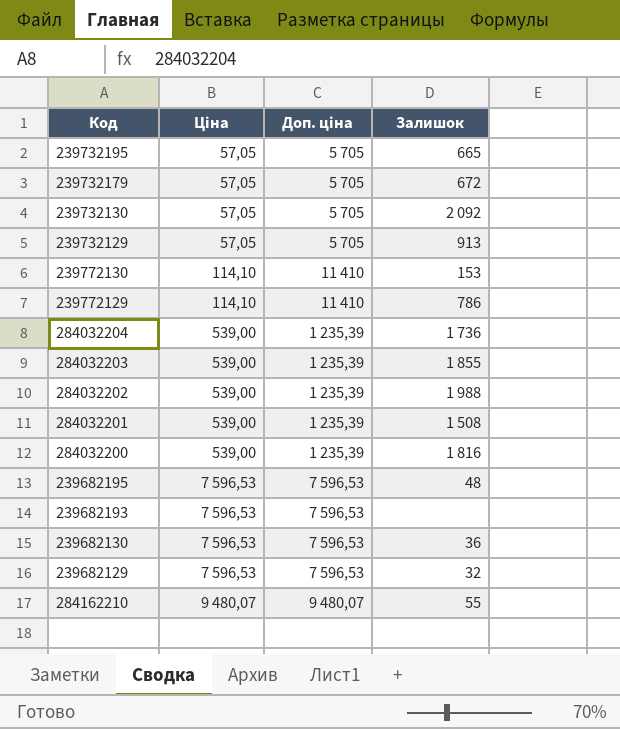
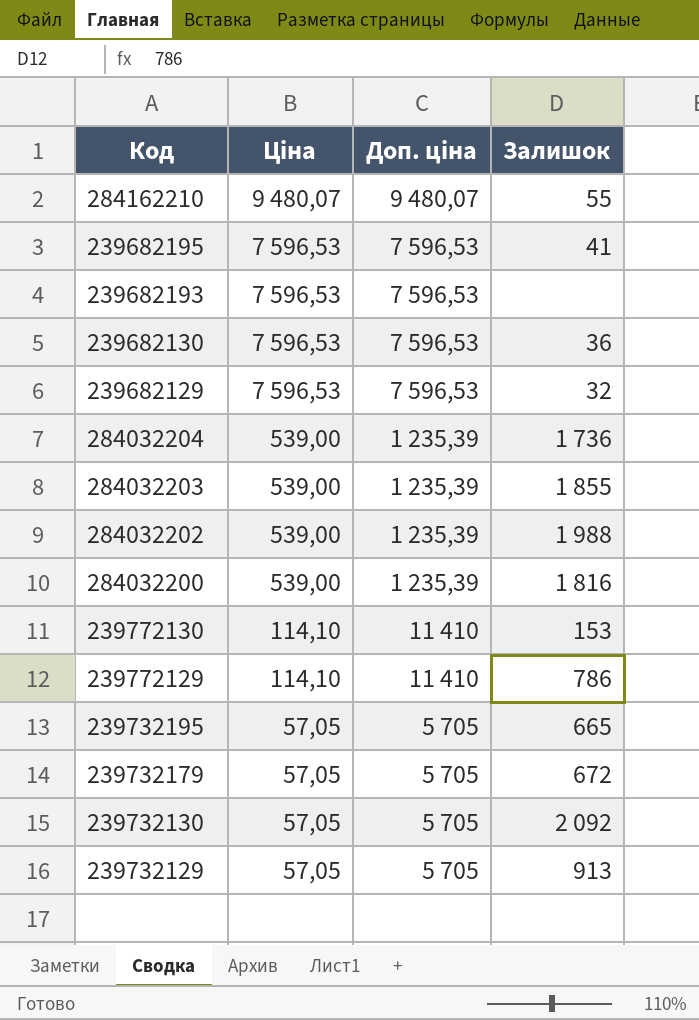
row order: Ціна ascending -> Ціна descending
row 284032201: 539,00 | 1 235,39 | 1 508 -> none
239682195 | Залишок: 48 -> 41

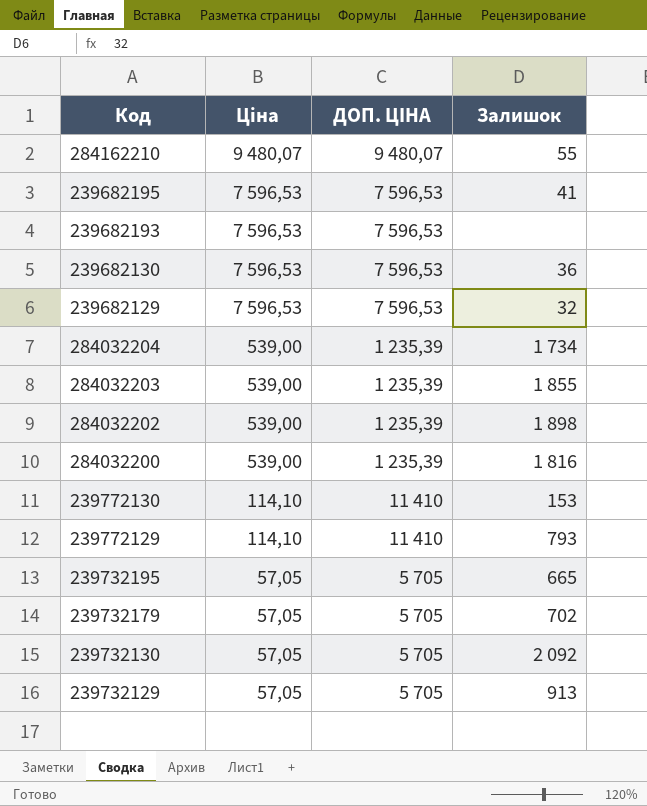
column name: Доп. ціна -> ДОП. ЦІНА
284032204 | Залишок: 1 736 -> 1 734
284032202 | Залишок: 1 988 -> 1 898
239772129 | Залишок: 786 -> 793
239732179 | Залишок: 672 -> 702

